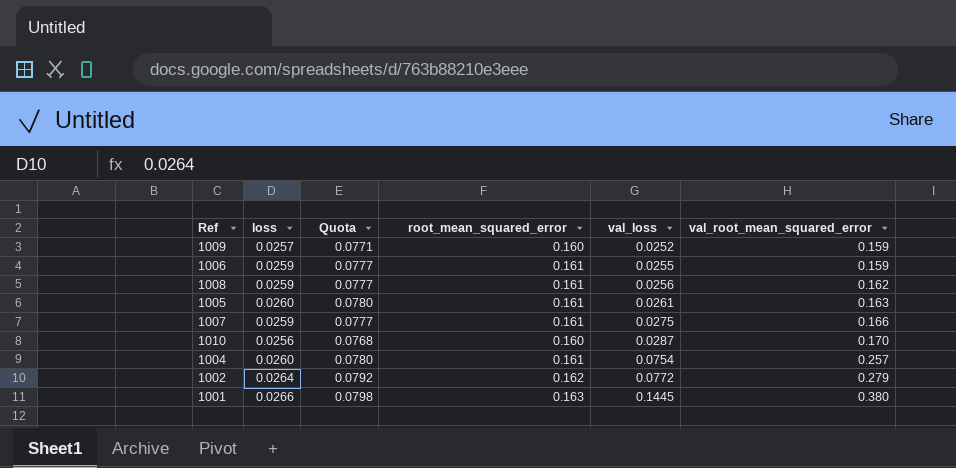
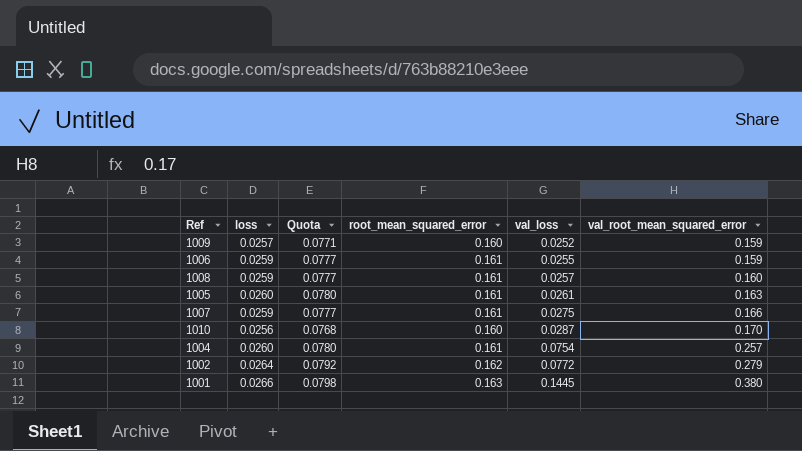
1008 | val_loss: 0.0256 -> 0.0257
1008 | val_root_mean_squared_error: 0.162 -> 0.160

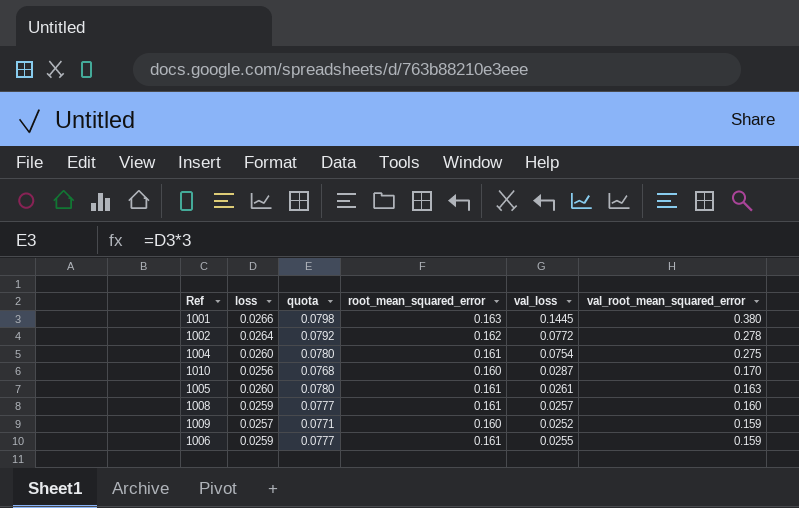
row order: val_loss ascending -> val_root_mean_squared_error descending
column name: Quota -> quota
row 1007: 0.0259 | 0.0777 | 0.161 | 0.0275 | 0.166 -> none
1002 | val_root_mean_squared_error: 0.279 -> 0.278
1004 | val_root_mean_squared_error: 0.257 -> 0.275

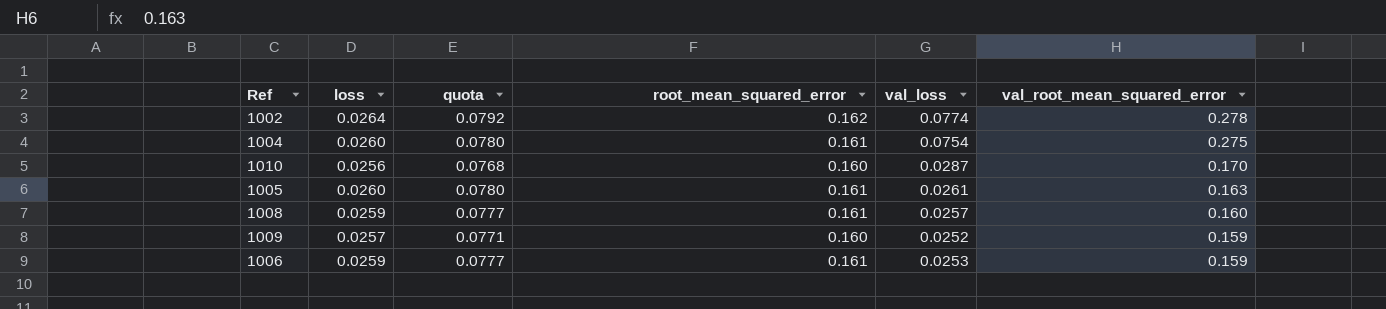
row 1001: 0.0266 | 0.0798 | 0.163 | 0.1445 | 0.380 -> none
1002 | val_loss: 0.0772 -> 0.0774
1006 | val_loss: 0.0255 -> 0.0253

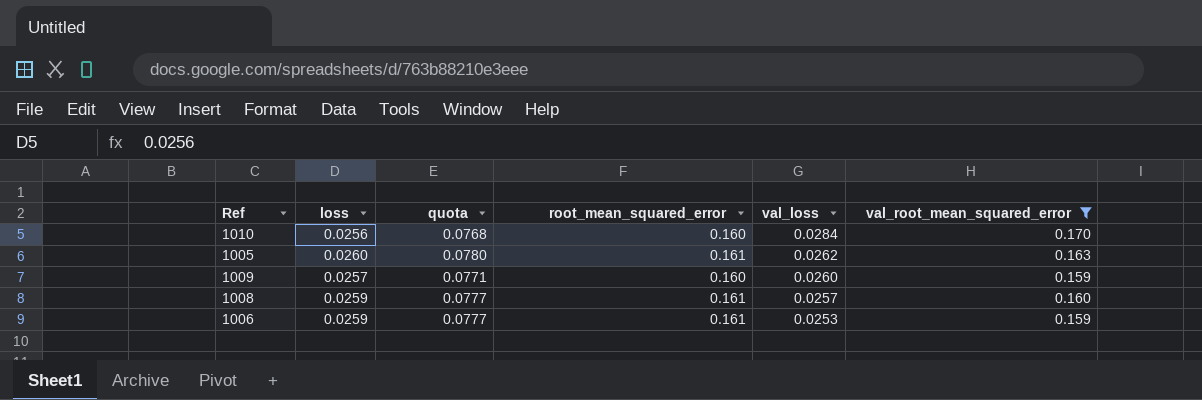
filter: none -> val_root_mean_squared_error <= 0.170
row order: val_root_mean_squared_error descending -> val_loss descending
1010 | val_loss: 0.0287 -> 0.0284
1005 | val_loss: 0.0261 -> 0.0262
1009 | val_loss: 0.0252 -> 0.0260

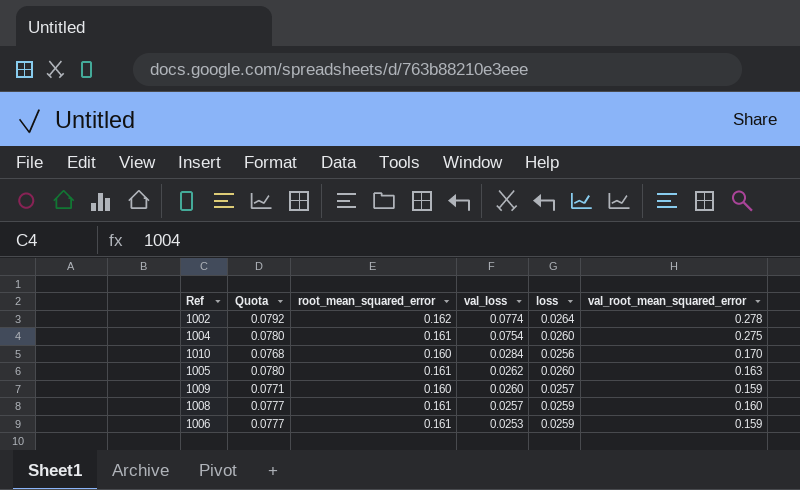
filter: val_root_mean_squared_error <= 0.170 -> none
column name: quota -> Quota
column loss | position: 2 -> 5

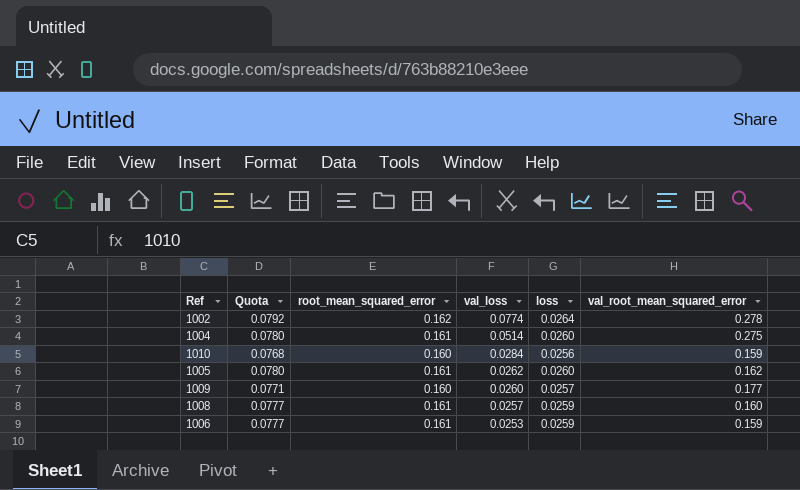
1004 | val_loss: 0.0754 -> 0.0514
1010 | val_root_mean_squared_error: 0.170 -> 0.159
1005 | val_root_mean_squared_error: 0.163 -> 0.162
1009 | val_root_mean_squared_error: 0.159 -> 0.177

